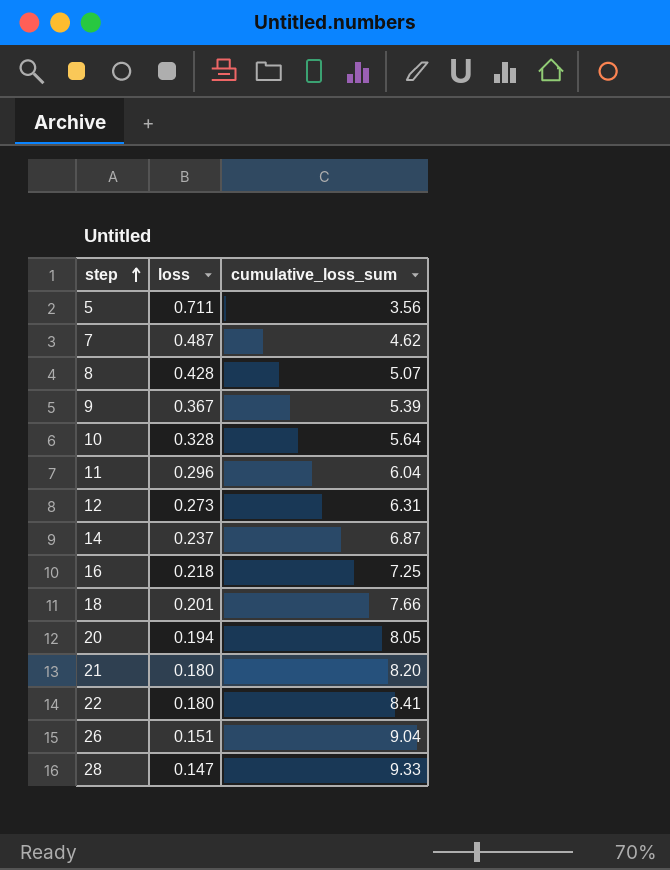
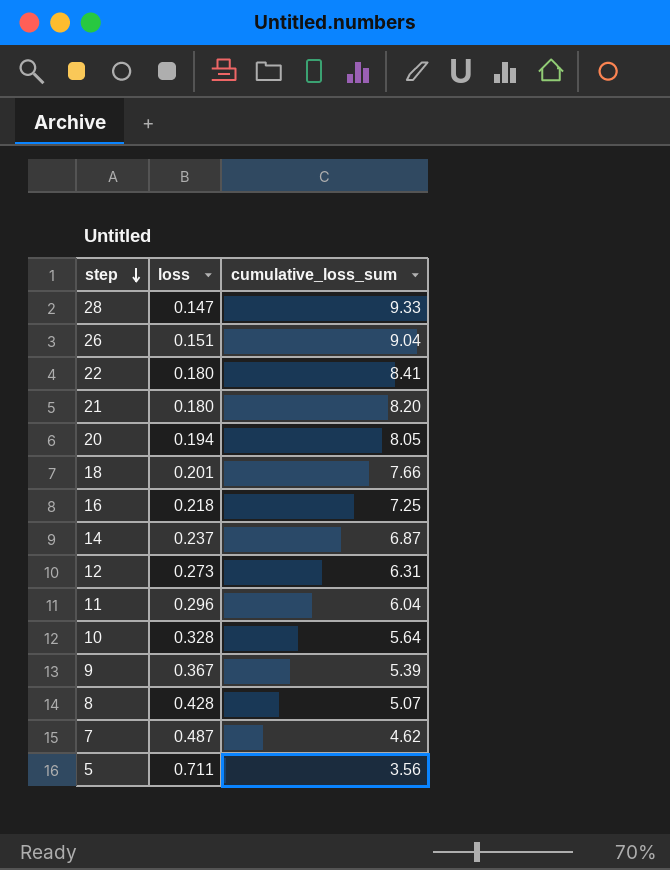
row order: step ascending -> step descending

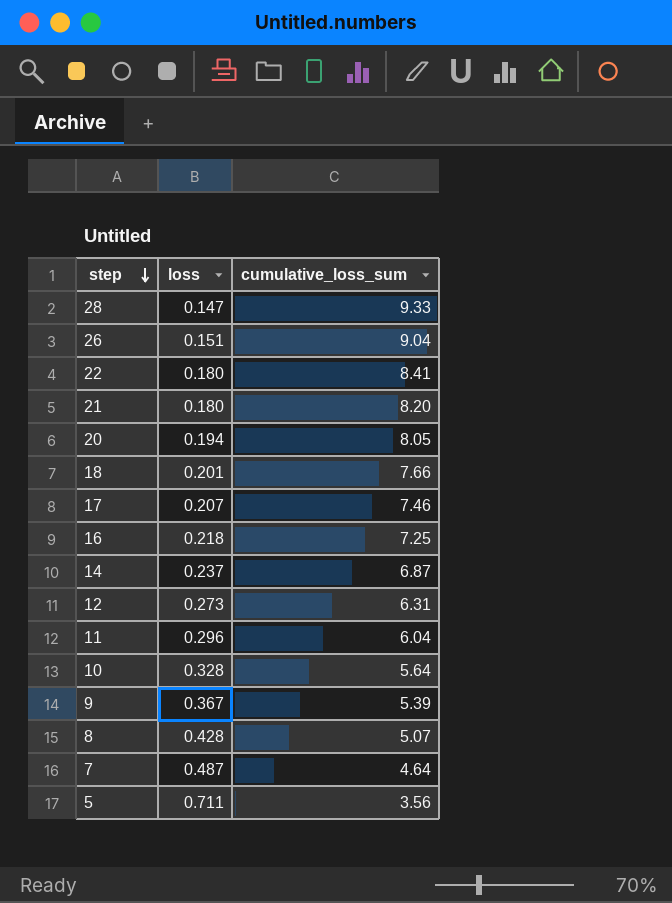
row 17: none -> 0.207 | 7.46
7 | cumulative_loss_sum: 4.62 -> 4.64

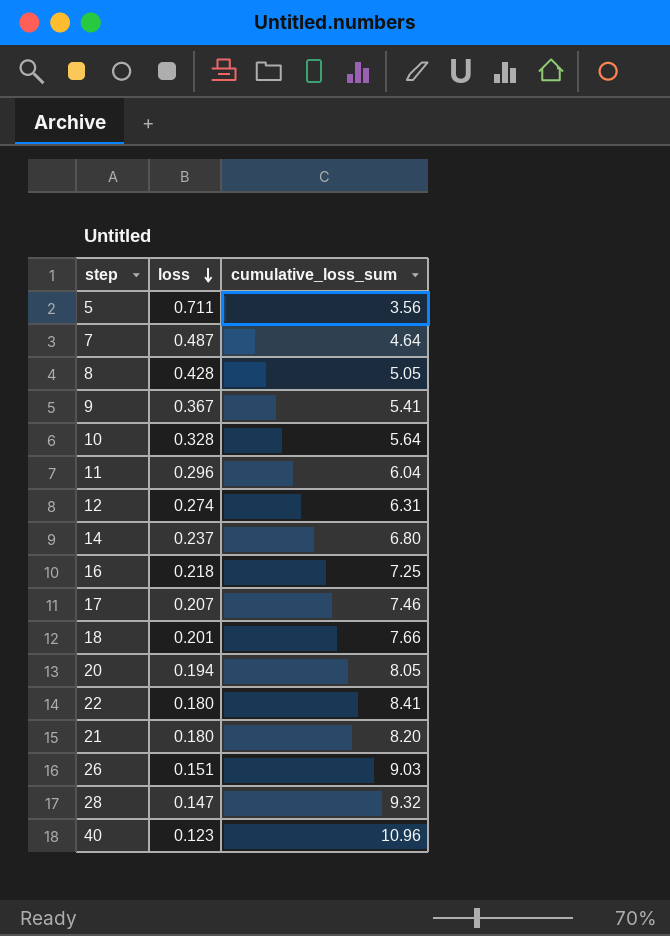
row order: step descending -> loss descending
8 | cumulative_loss_sum: 5.07 -> 5.05
9 | cumulative_loss_sum: 5.39 -> 5.41
12 | loss: 0.273 -> 0.274
14 | cumulative_loss_sum: 6.87 -> 6.80
26 | cumulative_loss_sum: 9.04 -> 9.03
28 | cumulative_loss_sum: 9.33 -> 9.32
row 40: none -> 0.123 | 10.96

